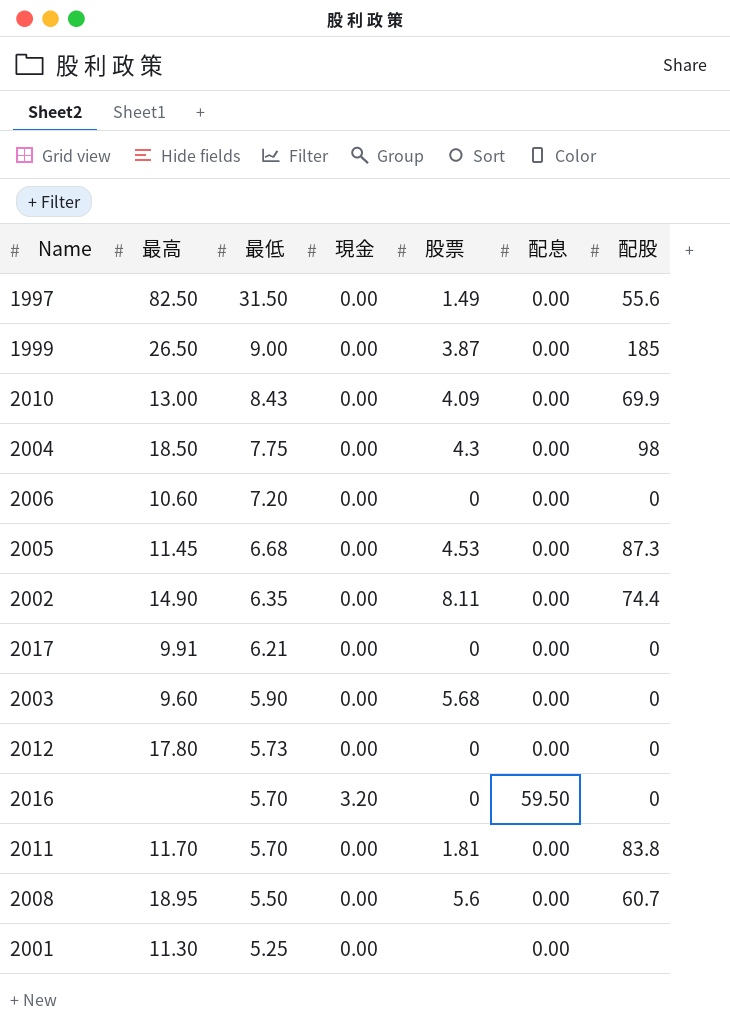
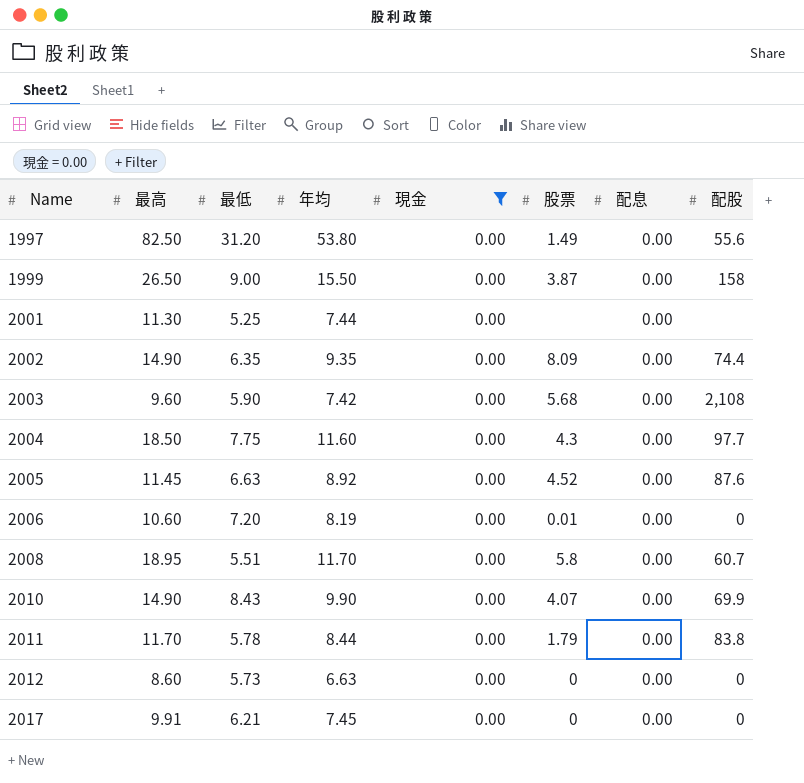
filter: none -> 現金 = 0.00
row order: 最低 descending -> Name ascending
column 年均 | position: none -> 4
1997 | 最低: 31.50 -> 31.20
1999 | 配股: 185 -> 158
2002 | 股票: 8.11 -> 8.09
2003 | 配股: 0 -> 2,108
2004 | 配股: 98 -> 97.7
2005 | 最低: 6.68 -> 6.63
2005 | 股票: 4.53 -> 4.52
2005 | 配股: 87.3 -> 87.6
2006 | 股票: 0 -> 0.01
2008 | 最低: 5.50 -> 5.51
2008 | 股票: 5.6 -> 5.8
2010 | 最高: 13.00 -> 14.90
2010 | 股票: 4.09 -> 4.07
2011 | 最低: 5.70 -> 5.78
2011 | 股票: 1.81 -> 1.79
2012 | 最高: 17.80 -> 8.60

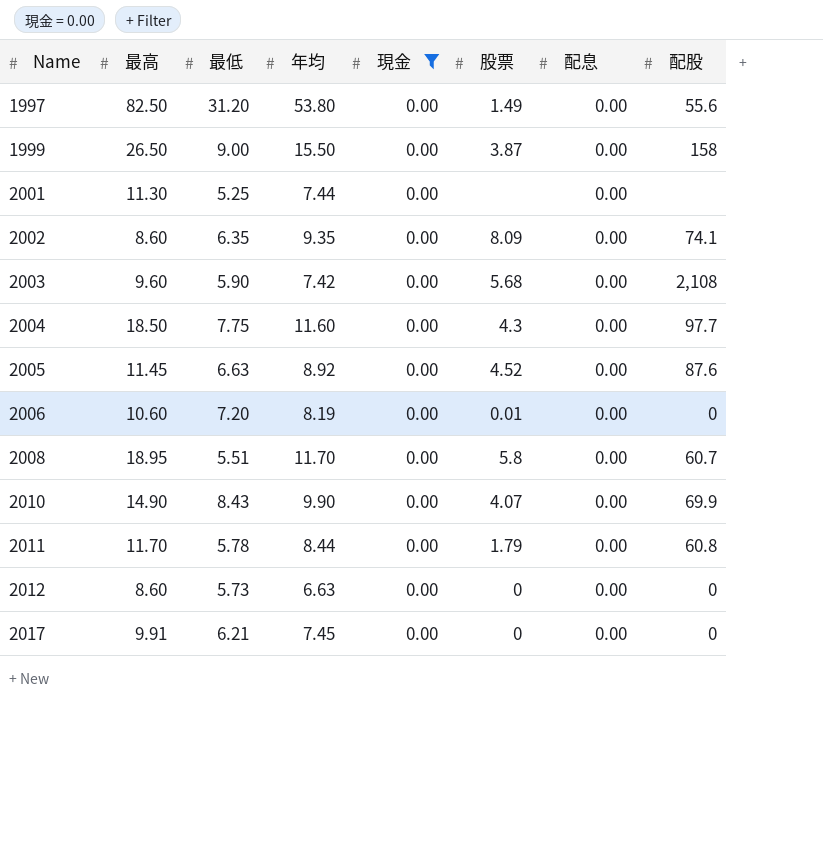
2002 | 最高: 14.90 -> 8.60
2002 | 配股: 74.4 -> 74.1
2011 | 配股: 83.8 -> 60.8

